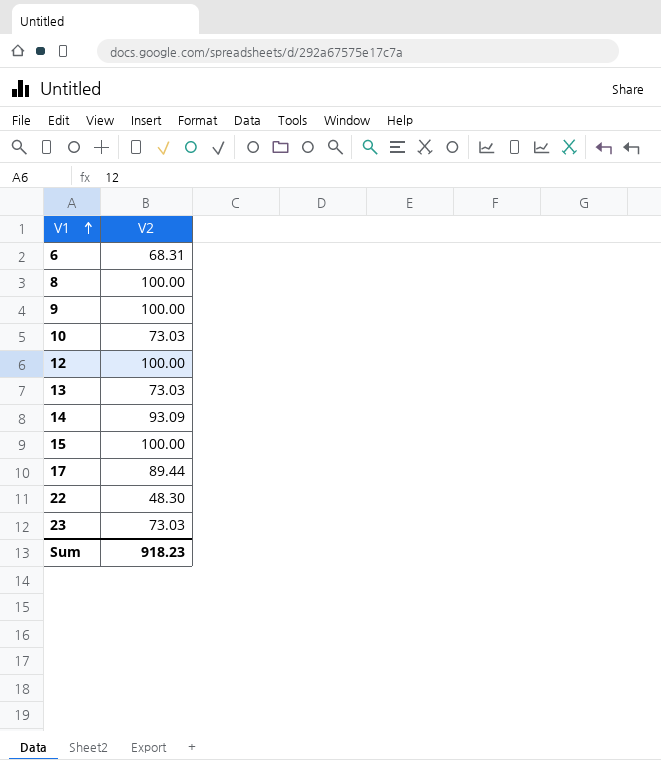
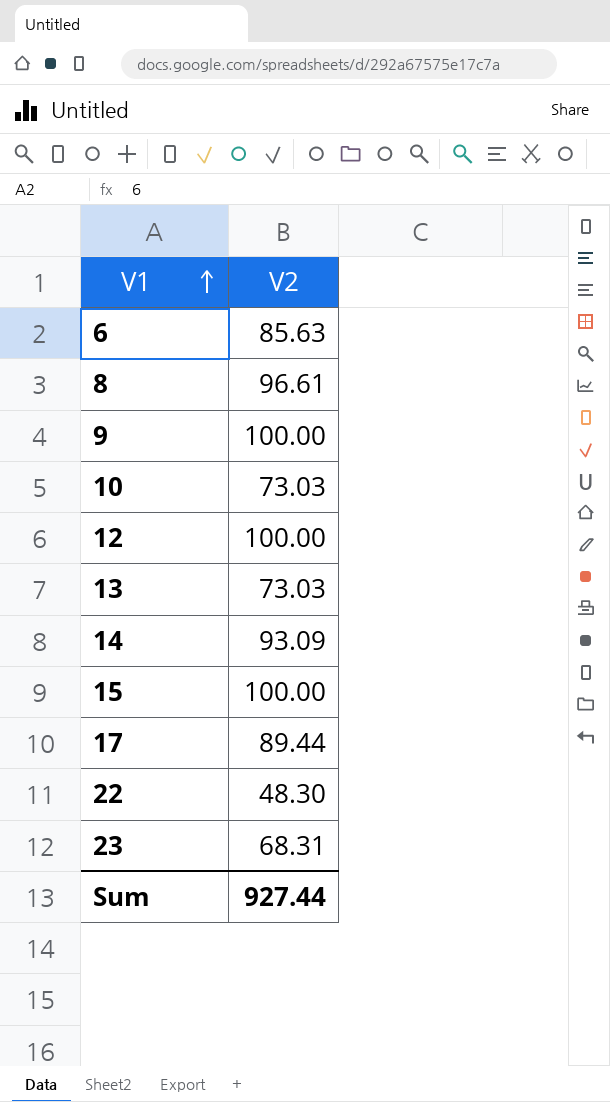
6 | V2: 68.31 -> 85.63
8 | V2: 100.00 -> 96.61
23 | V2: 73.03 -> 68.31
Sum | V2: 918.23 -> 927.44

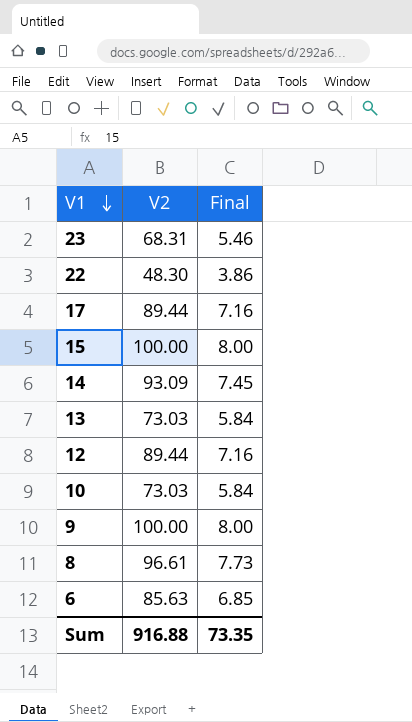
row order: V1 ascending -> V1 descending
column Final | formula: none -> [V2] * 0.08
12 | V2: 100.00 -> 89.44
Sum | V2: 927.44 -> 916.88

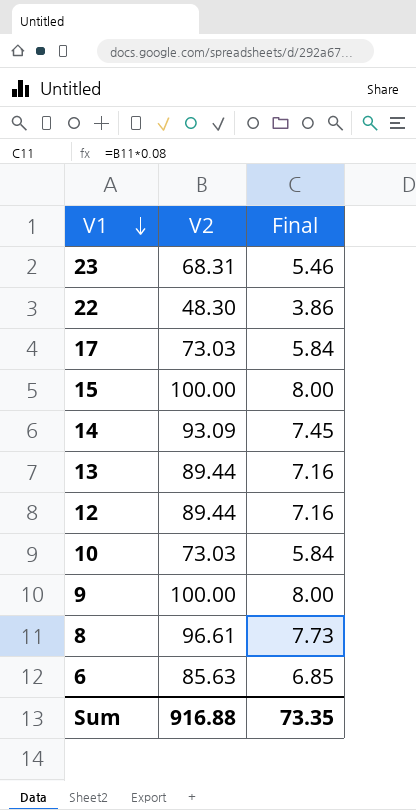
17 | V2: 89.44 -> 73.03
17 | Final: 7.16 -> 5.84
13 | V2: 73.03 -> 89.44
13 | Final: 5.84 -> 7.16

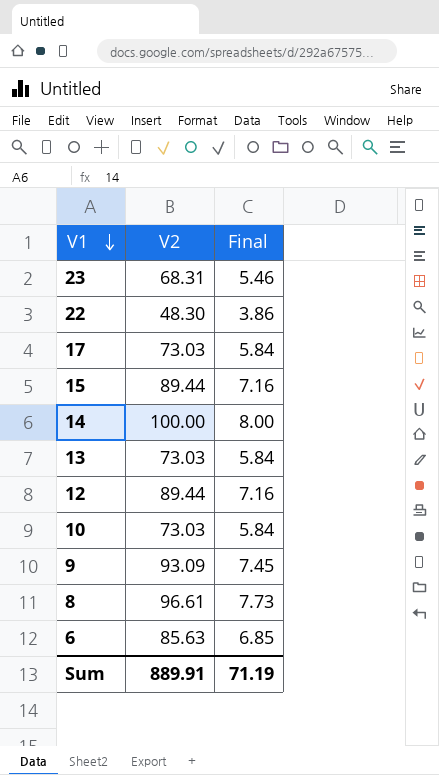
15 | V2: 100.00 -> 89.44
15 | Final: 8.00 -> 7.16
14 | V2: 93.09 -> 100.00
14 | Final: 7.45 -> 8.00
13 | V2: 89.44 -> 73.03
13 | Final: 7.16 -> 5.84
9 | V2: 100.00 -> 93.09
9 | Final: 8.00 -> 7.45
Sum | V2: 916.88 -> 889.91
Sum | Final: 73.35 -> 71.19

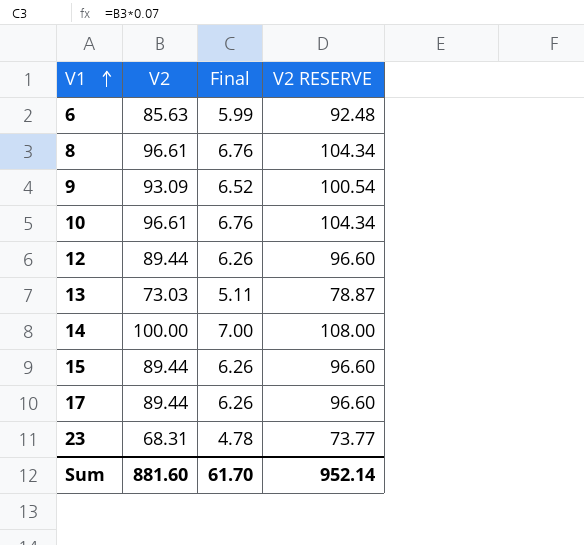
row order: V1 descending -> V1 ascending
column Final | formula: [V2] * 0.08 -> [V2] * 0.07
column V2 RESERVE | formula: none -> [V2] * 1.08
row 22: 48.30 | 3.86 -> none
10 | V2: 73.03 -> 96.61
17 | V2: 73.03 -> 89.44
Sum | V2: 889.91 -> 881.60
Sum | Final: 71.19 -> 61.70

